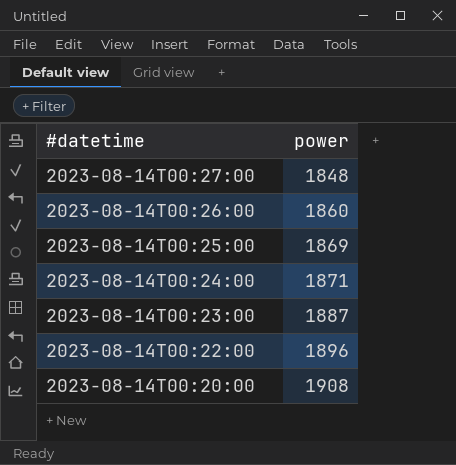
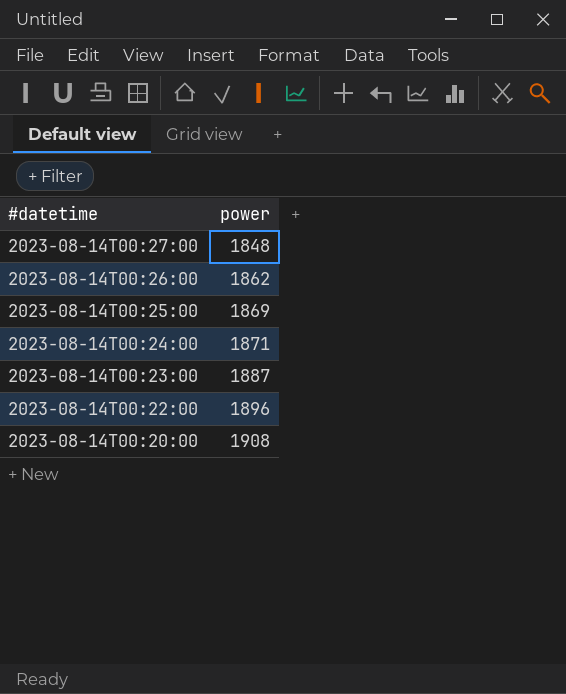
2023-08-14T00:26:00 | power: 1860 -> 1862

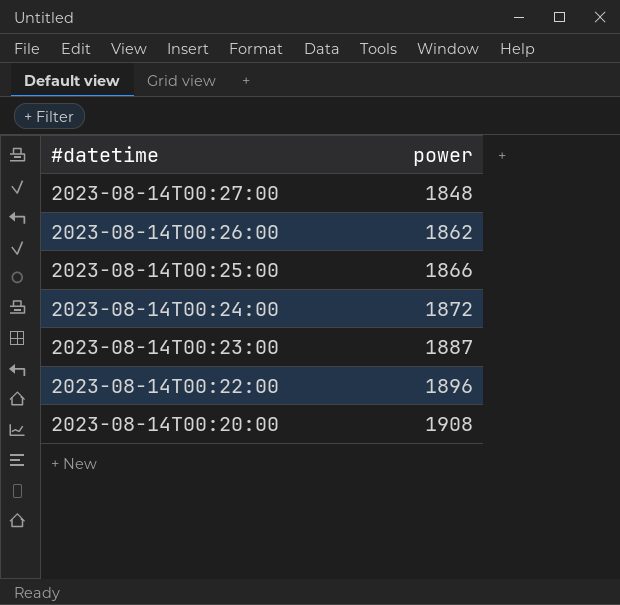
2023-08-14T00:25:00 | power: 1869 -> 1866
2023-08-14T00:24:00 | power: 1871 -> 1872

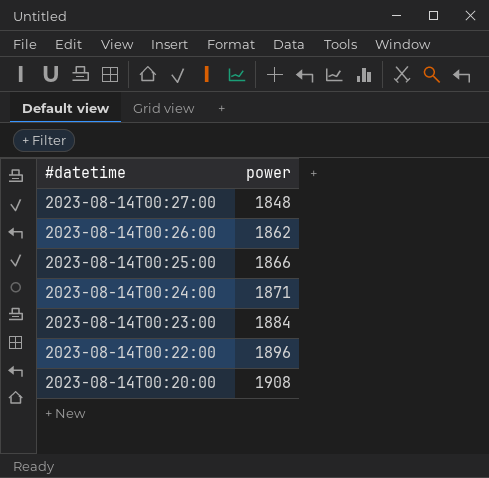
2023-08-14T00:24:00 | power: 1872 -> 1871
2023-08-14T00:23:00 | power: 1887 -> 1884

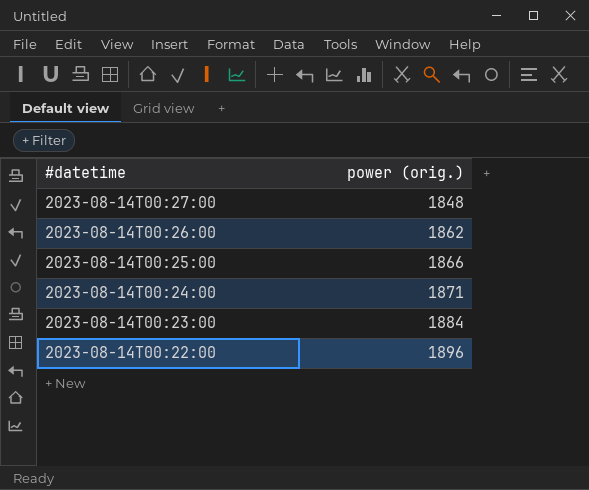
column name: power -> power (orig.)
row 2023-08-14T00:20:00: 1908 -> none

